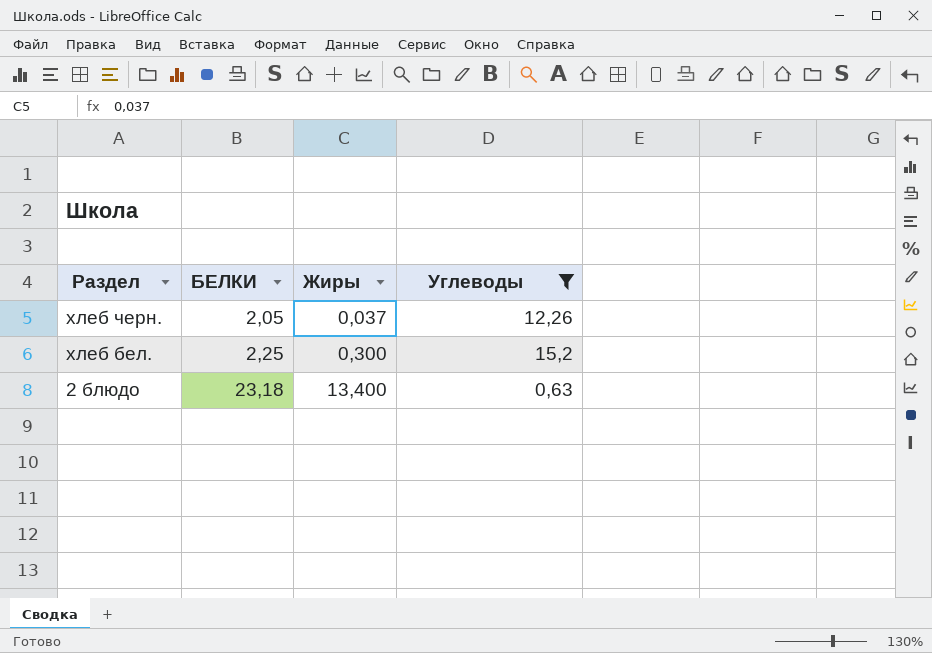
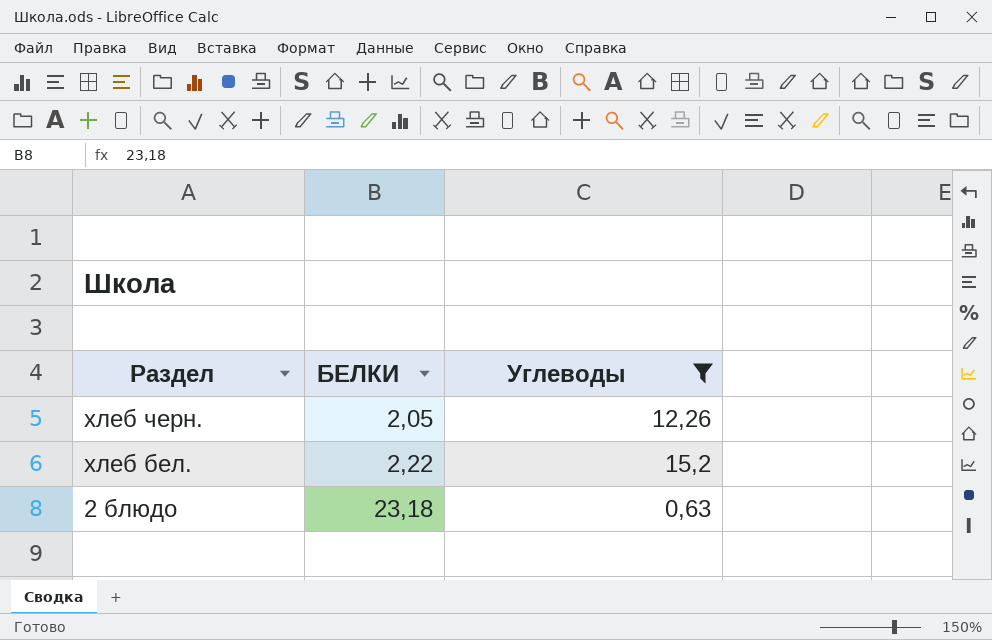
column Жиры | position: 3 -> none
хлеб бел. | БЕЛКИ: 2,25 -> 2,22

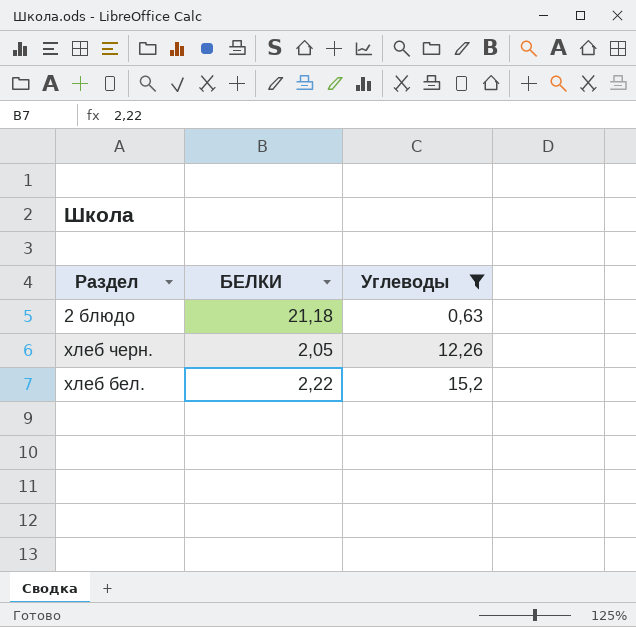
row order: Раздел descending -> Углеводы ascending
2 блюдо | БЕЛКИ: 23,18 -> 21,18

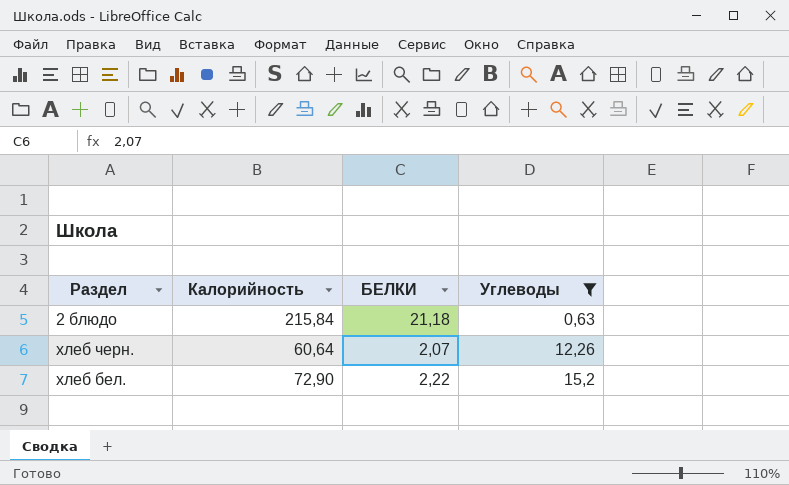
column Калорийность | position: none -> 2
хлеб черн. | БЕЛКИ: 2,05 -> 2,07

